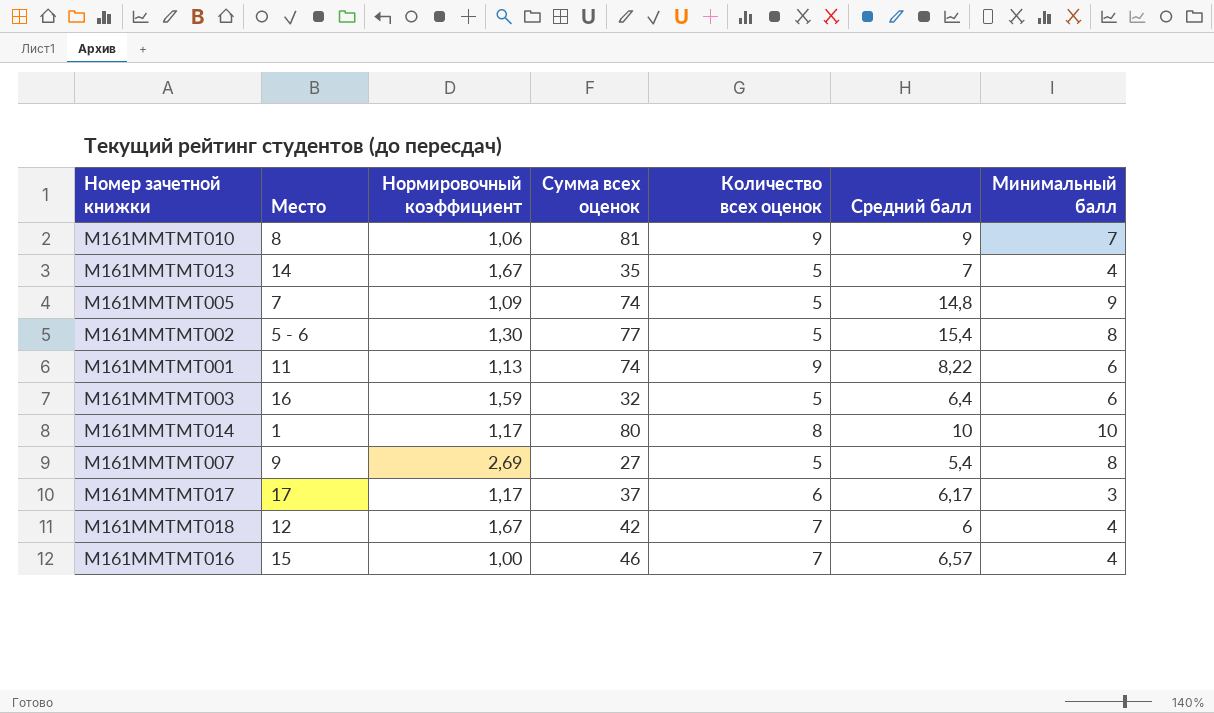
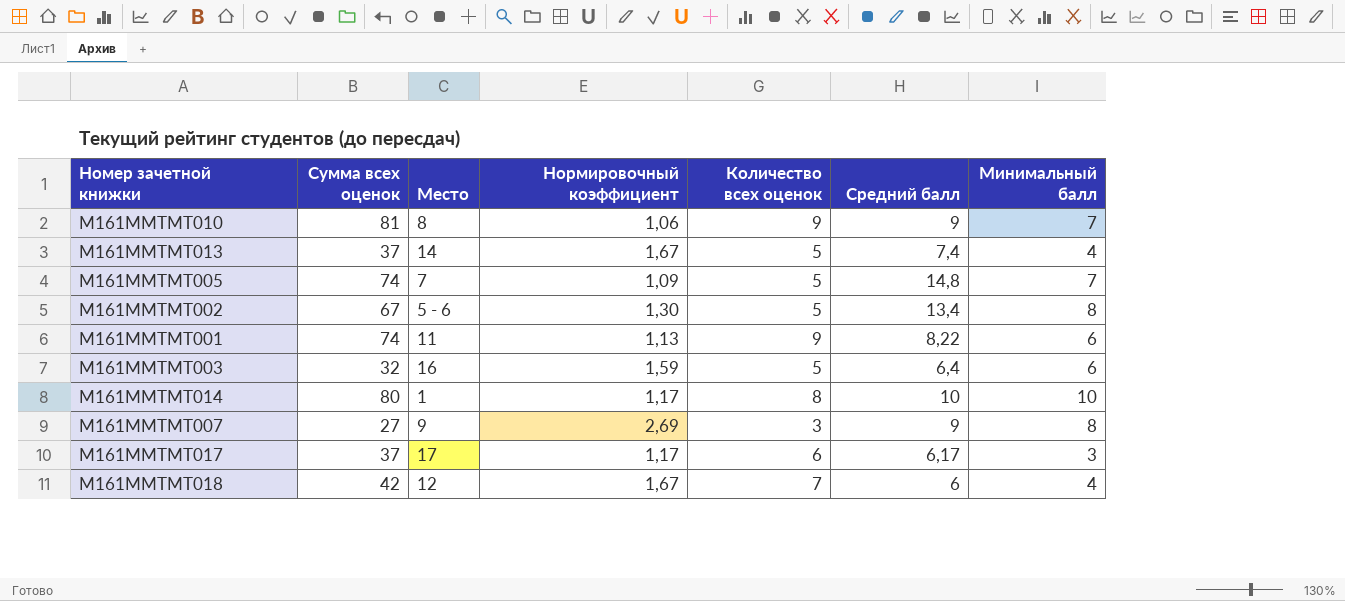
column Сумма всех оценок | position: 4 -> 2
row М161ММТМТ016: 15 | 1,00 | 46 | 7 | 6,57 | 4 -> none
М161ММТМТ013 | Сумма всех оценок: 35 -> 37
М161ММТМТ013 | Средний балл: 7 -> 7,4
М161ММТМТ005 | Минимальный балл: 9 -> 7
М161ММТМТ002 | Сумма всех оценок: 77 -> 67
М161ММТМТ002 | Средний балл: 15,4 -> 13,4
М161ММТМТ007 | Количество всех оценок: 5 -> 3
М161ММТМТ007 | Средний балл: 5,4 -> 9

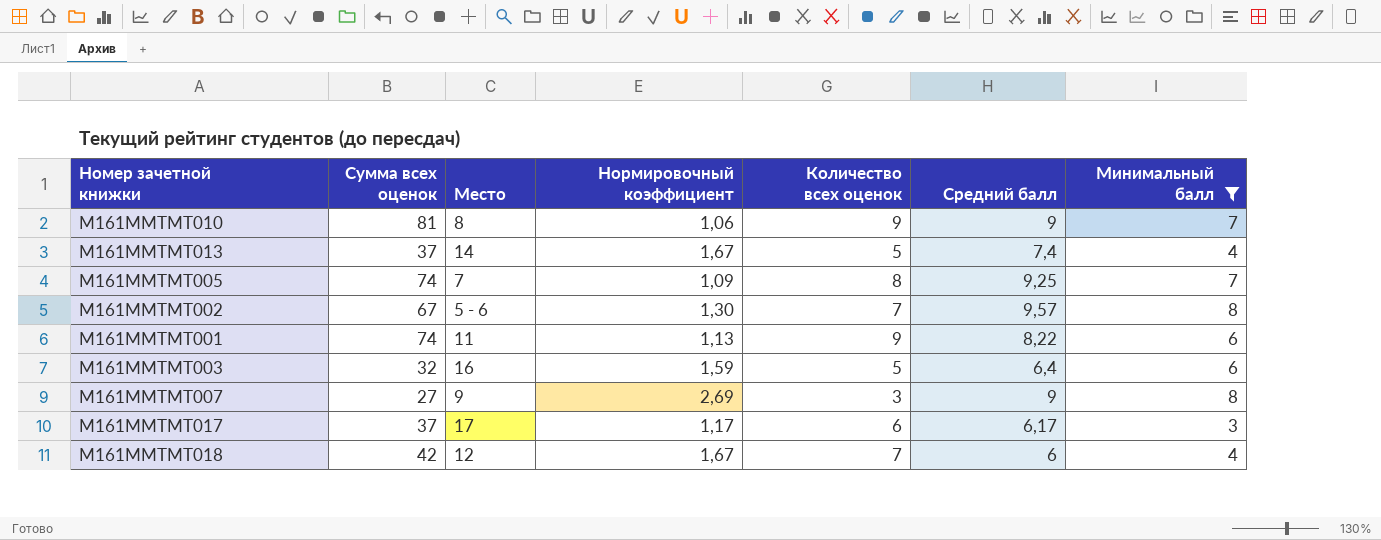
filter: none -> Минимальный балл != 10
М161ММТМТ005 | Количество всех оценок: 5 -> 8
М161ММТМТ005 | Средний балл: 14,8 -> 9,25
М161ММТМТ002 | Количество всех оценок: 5 -> 7
М161ММТМТ002 | Средний балл: 13,4 -> 9,57

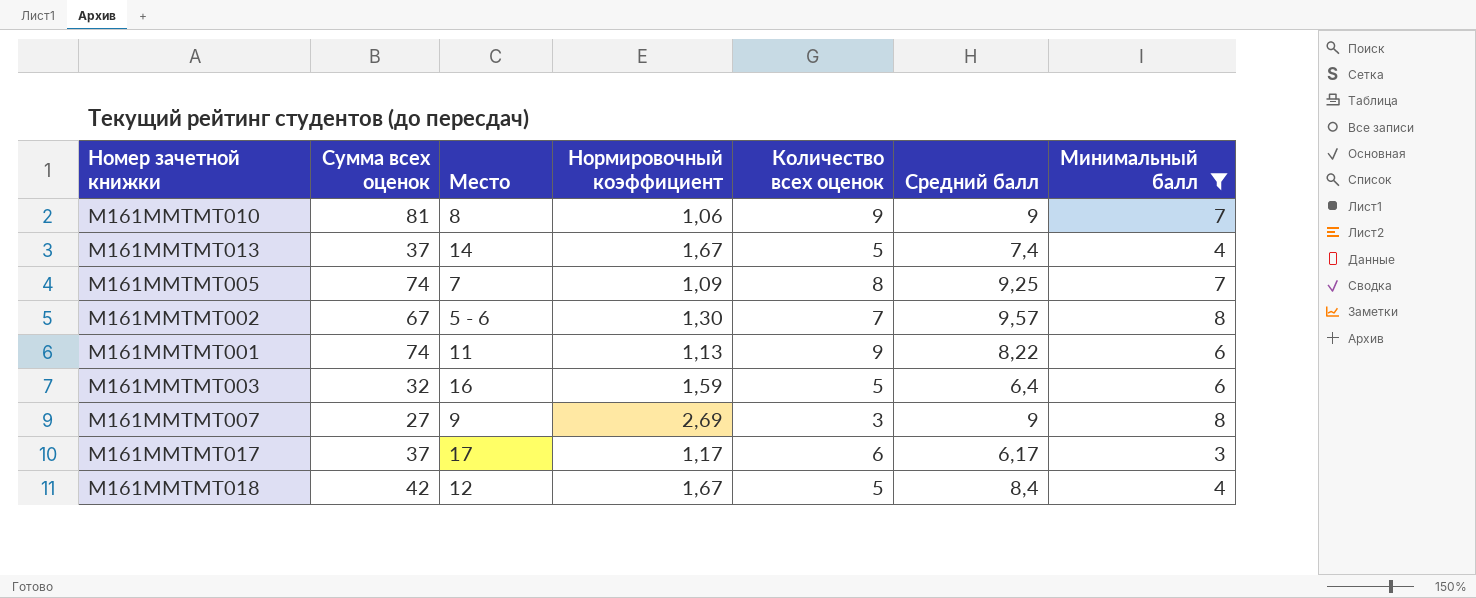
М161ММТМТ018 | Количество всех оценок: 7 -> 5
М161ММТМТ018 | Средний балл: 6 -> 8,4

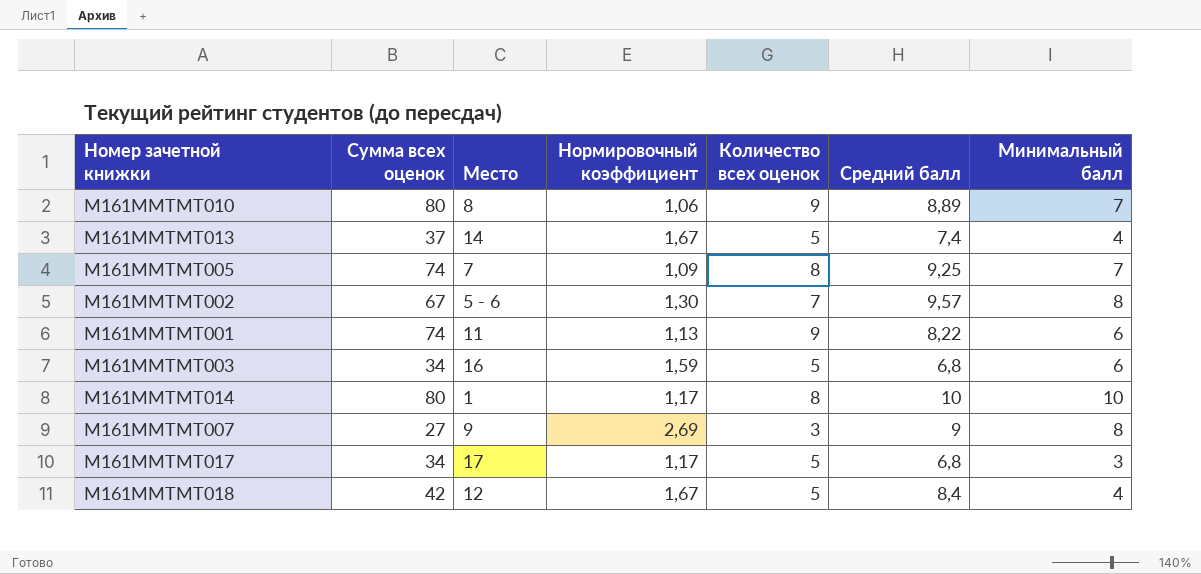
filter: Минимальный балл != 10 -> none
М161ММТМТ010 | Сумма всех оценок: 81 -> 80
М161ММТМТ010 | Средний балл: 9 -> 8,89
М161ММТМТ003 | Сумма всех оценок: 32 -> 34
М161ММТМТ003 | Средний балл: 6,4 -> 6,8
М161ММТМТ017 | Сумма всех оценок: 37 -> 34
М161ММТМТ017 | Количество всех оценок: 6 -> 5
М161ММТМТ017 | Средний балл: 6,17 -> 6,8

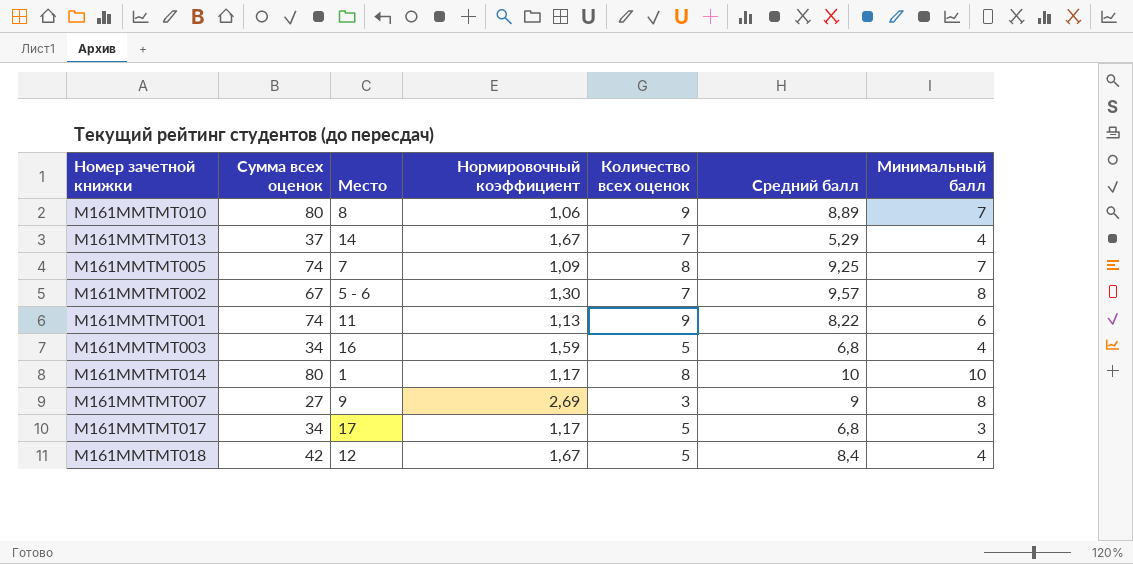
М161ММТМТ013 | Количество всех оценок: 5 -> 7
М161ММТМТ013 | Средний балл: 7,4 -> 5,29
М161ММТМТ003 | Минимальный балл: 6 -> 4

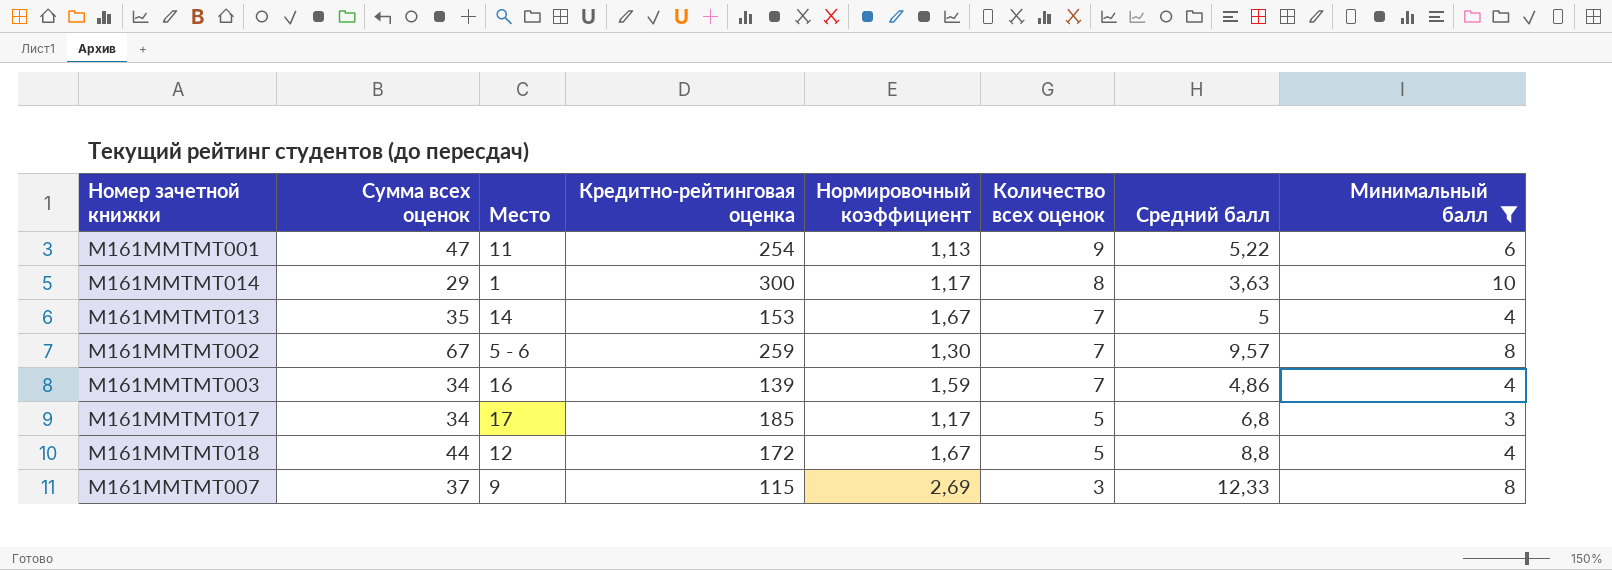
filter: none -> Минимальный балл != 7
row order: none -> Количество всех оценок descending
column Кредитно-рейтинговая оценка | position: none -> 4
М161ММТМТ001 | Сумма всех оценок: 74 -> 47
М161ММТМТ001 | Средний балл: 8,22 -> 5,22
М161ММТМТ014 | Сумма всех оценок: 80 -> 29
М161ММТМТ014 | Средний балл: 10 -> 3,63
М161ММТМТ013 | Сумма всех оценок: 37 -> 35
М161ММТМТ013 | Средний балл: 5,29 -> 5
М161ММТМТ003 | Количество всех оценок: 5 -> 7
М161ММТМТ003 | Средний балл: 6,8 -> 4,86
М161ММТМТ018 | Сумма всех оценок: 42 -> 44
М161ММТМТ018 | Средний балл: 8,4 -> 8,8
М161ММТМТ007 | Сумма всех оценок: 27 -> 37
М161ММТМТ007 | Средний балл: 9 -> 12,33

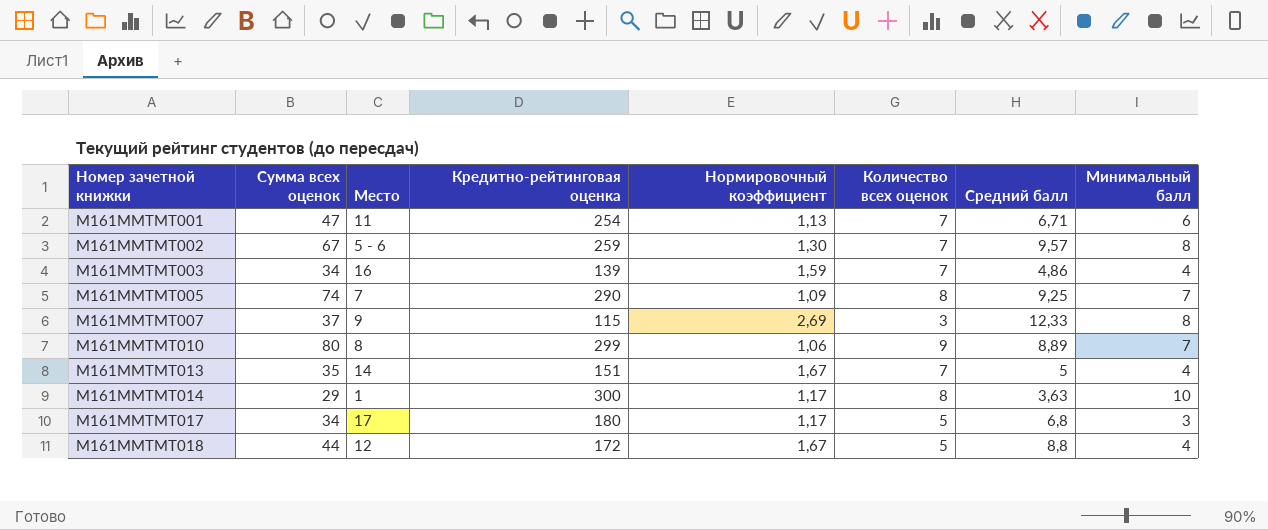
filter: Минимальный балл != 7 -> none
row order: Количество всех оценок descending -> Номер зачетной книжки ascending
М161ММТМТ001 | Количество всех оценок: 9 -> 7
М161ММТМТ001 | Средний балл: 5,22 -> 6,71
М161ММТМТ013 | Кредитно-рейтинговая оценка: 153 -> 151
М161ММТМТ017 | Кредитно-рейтинговая оценка: 185 -> 180

